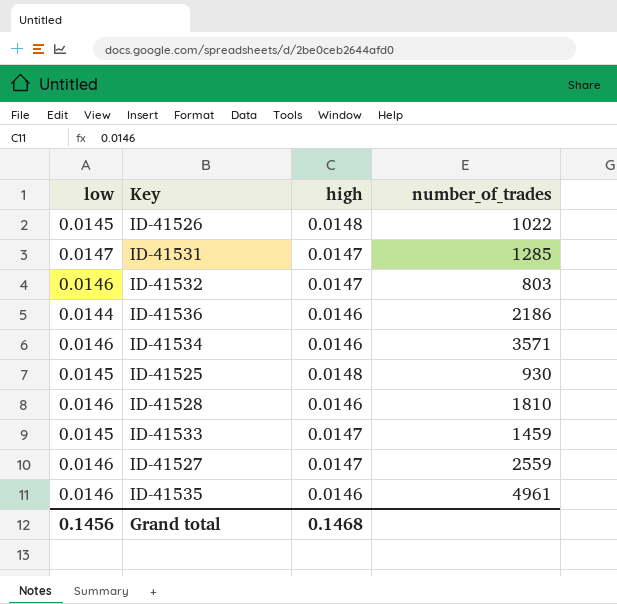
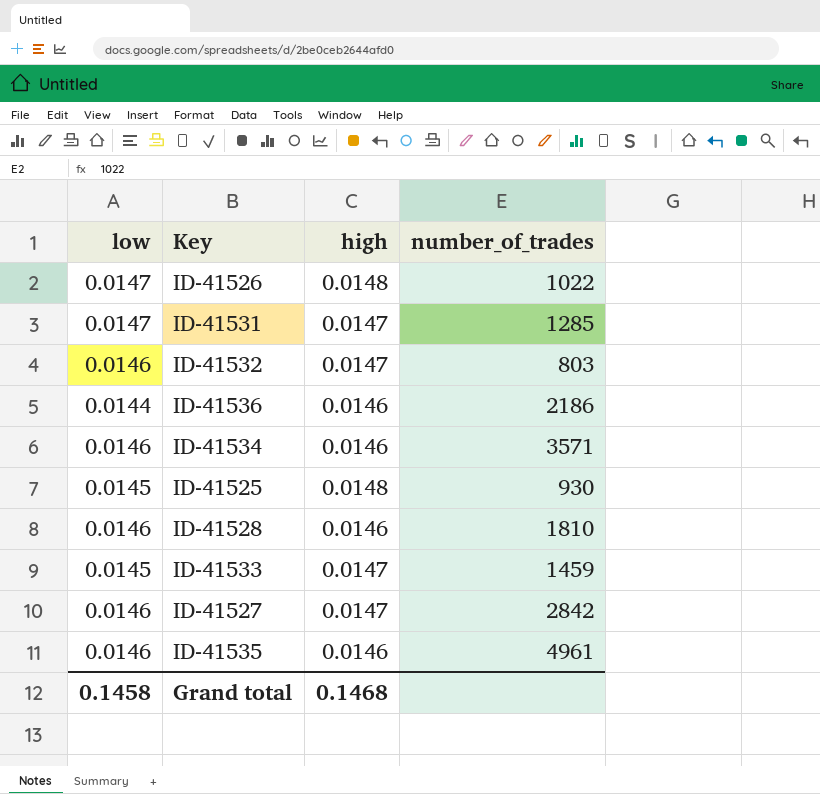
ID-41526 | low: 0.0145 -> 0.0147
ID-41527 | number_of_trades: 2559 -> 2842
Grand total | low: 0.1456 -> 0.1458

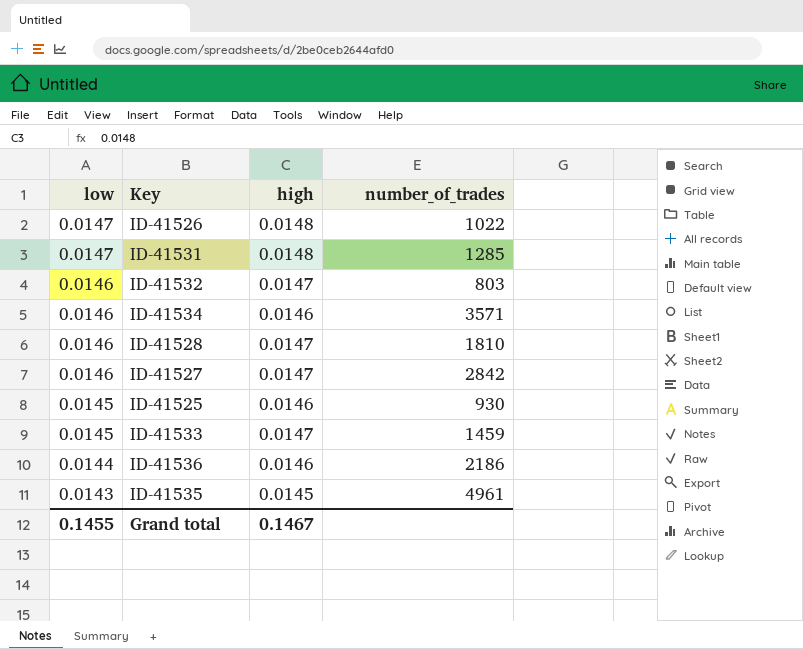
row order: none -> low descending
ID-41531 | high: 0.0147 -> 0.0148
ID-41528 | high: 0.0146 -> 0.0147
ID-41525 | high: 0.0148 -> 0.0146
ID-41535 | low: 0.0146 -> 0.0143
ID-41535 | high: 0.0146 -> 0.0145
Grand total | low: 0.1458 -> 0.1455
Grand total | high: 0.1468 -> 0.1467

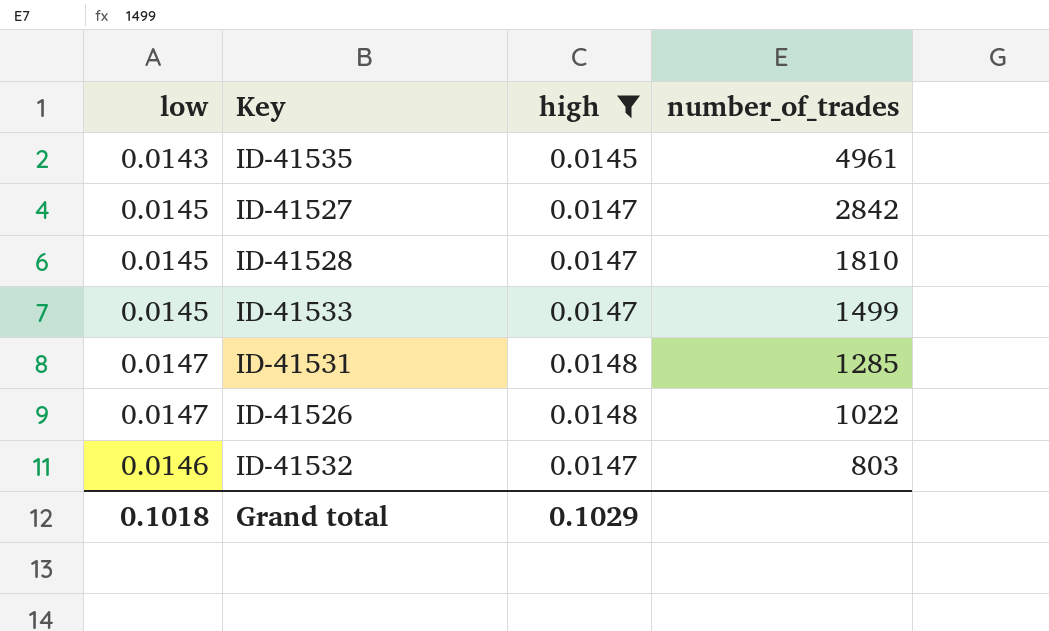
filter: none -> high != 0.0146
row order: low descending -> number_of_trades descending
ID-41527 | low: 0.0146 -> 0.0145
ID-41528 | low: 0.0146 -> 0.0145
ID-41533 | number_of_trades: 1459 -> 1499
Grand total | low: 0.1455 -> 0.1018
Grand total | high: 0.1467 -> 0.1029

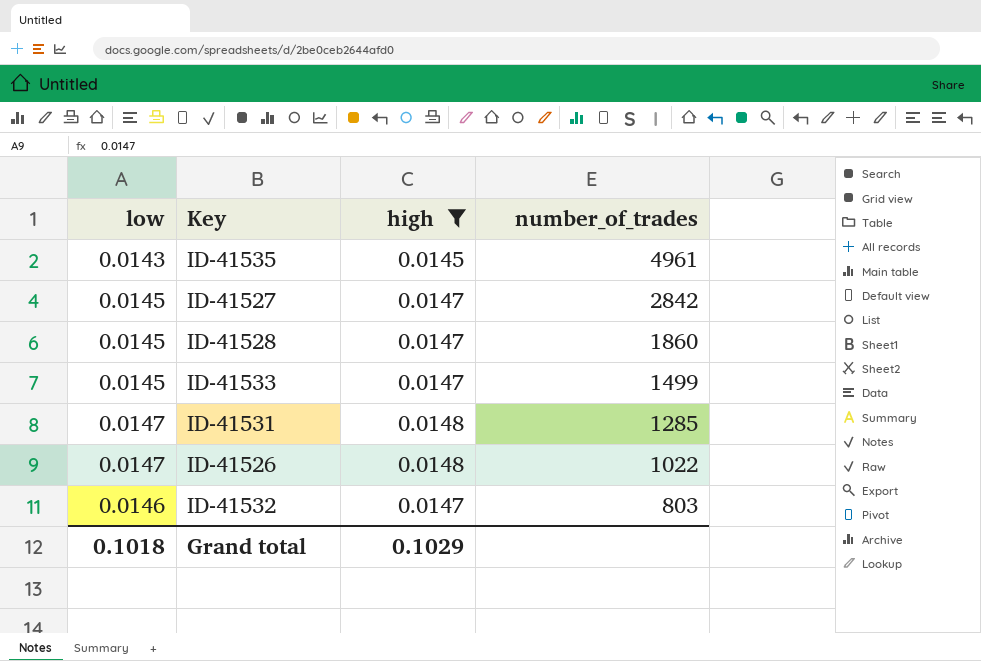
ID-41528 | number_of_trades: 1810 -> 1860

